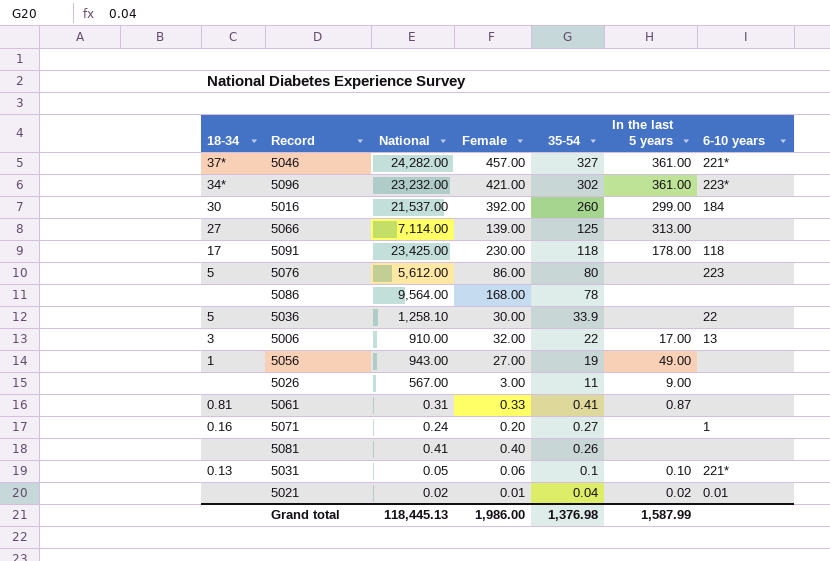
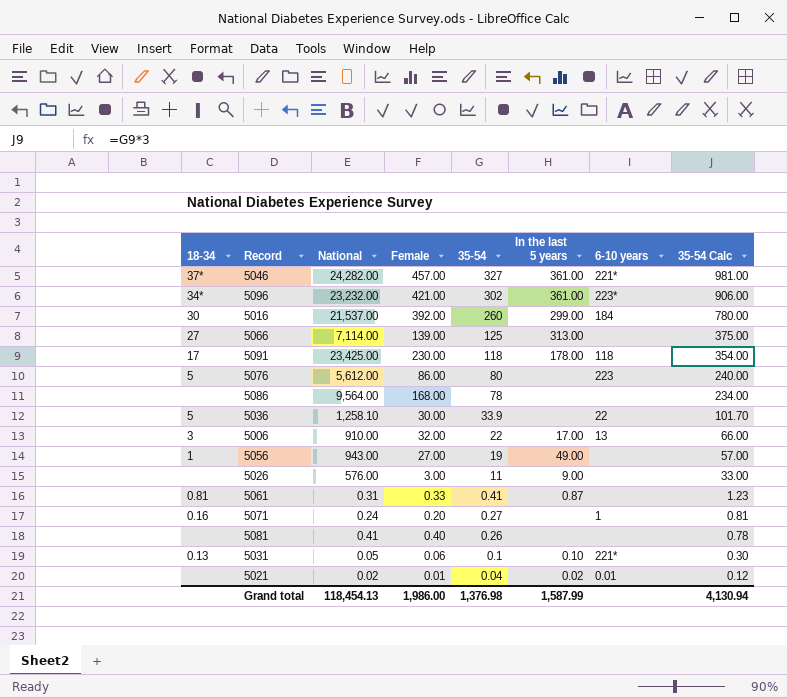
column 35-54 Calc | formula: none -> [35-54] * 3
5026 | National: 567.00 -> 576.00
Grand total | National: 118,445.13 -> 118,454.13

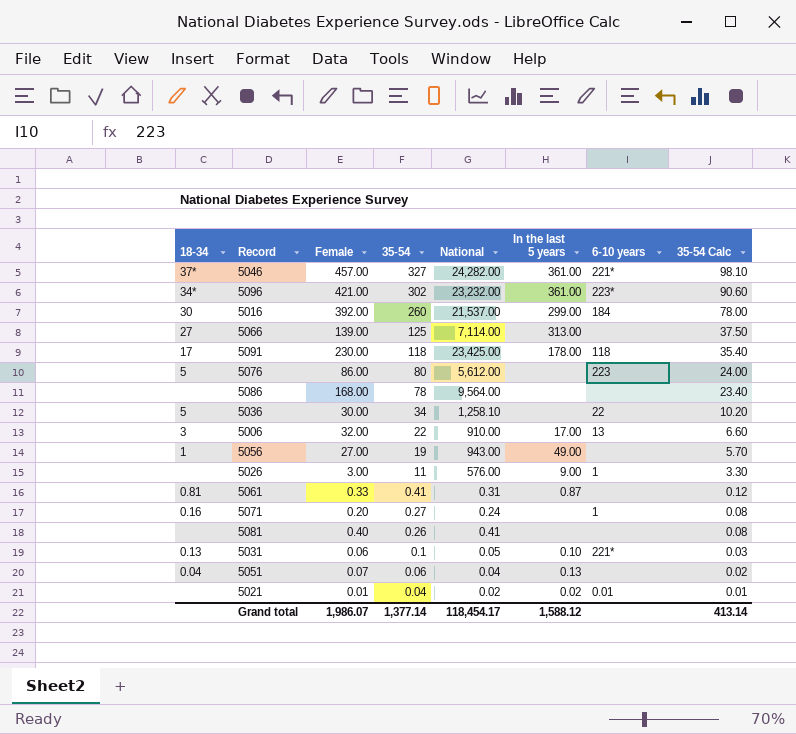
column National | position: 3 -> 5
column 35-54 Calc | formula: [35-54] * 3 -> [35-54] * 0.3
5036 | 35-54: 33.9 -> 34
5026 | 6-10 years: none -> 1
row 5051: none -> 0.04 | 0.07 | 0.06 | 0.04 | 0.13 | none | 0.02
Grand total | Female: 1,986.00 -> 1,986.07
Grand total | 35-54: 1,376.98 -> 1,377.14
Grand total | National: 118,454.13 -> 118,454.17
Grand total | In the last 5 years: 1,587.99 -> 1,588.12
Grand total | 35-54 Calc: 4,130.94 -> 413.14

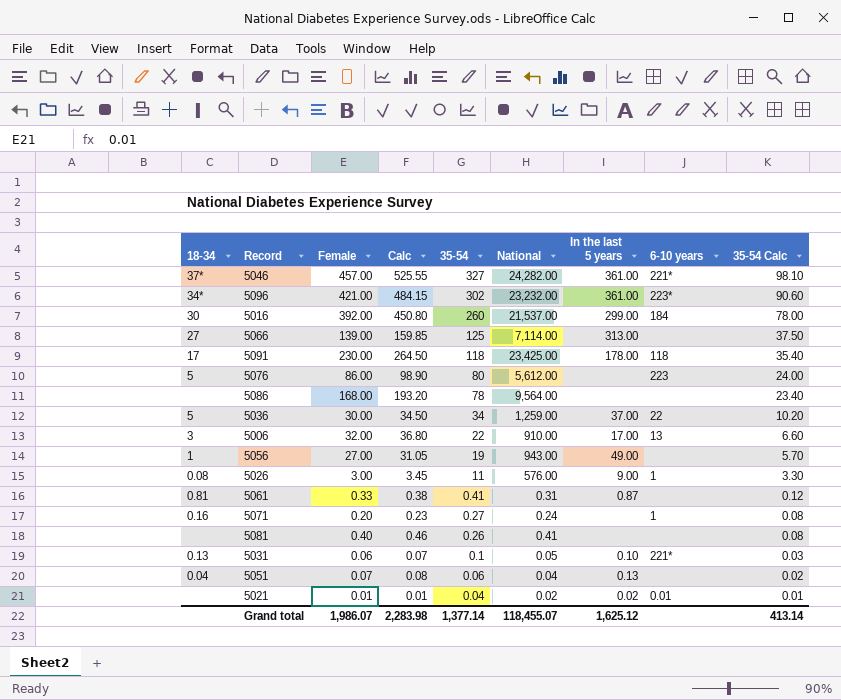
column Calc | formula: none -> [Female] * 1.15
5036 | National: 1,258.10 -> 1,259.00
5036 | In the last 5 years: none -> 37.00
5026 | 18-34: none -> 0.08
Grand total | National: 118,454.17 -> 118,455.07
Grand total | In the last 5 years: 1,588.12 -> 1,625.12

